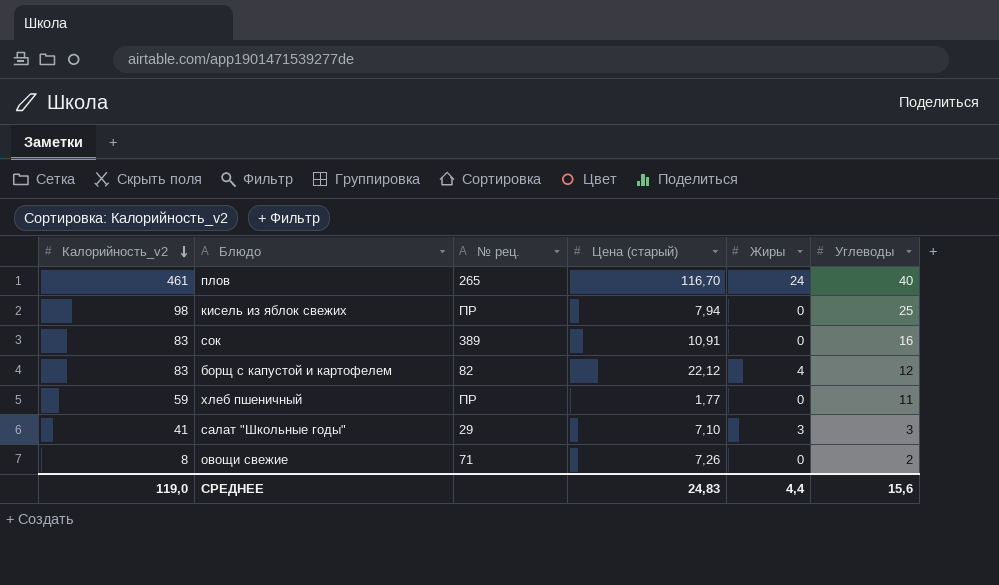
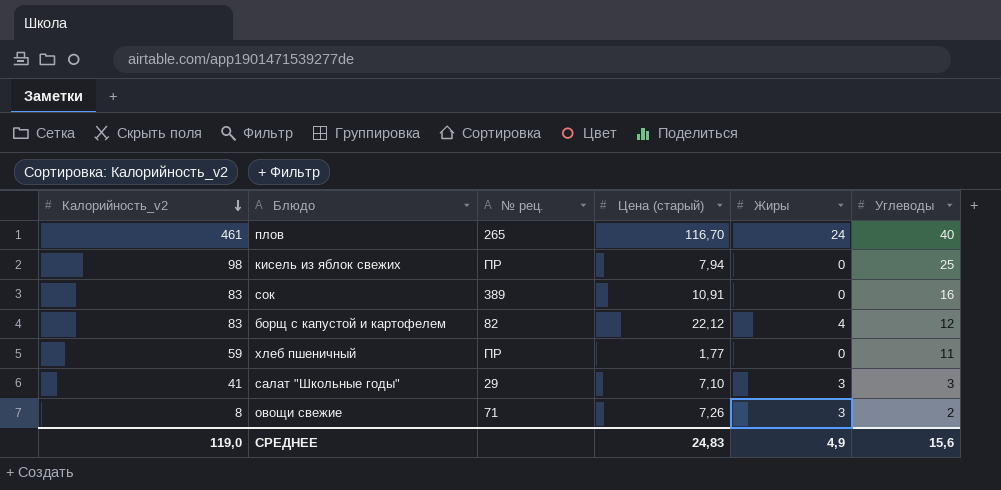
овощи свежие | Жиры: 0 -> 3
СРЕДНЕЕ | Жиры: 4,4 -> 4,9

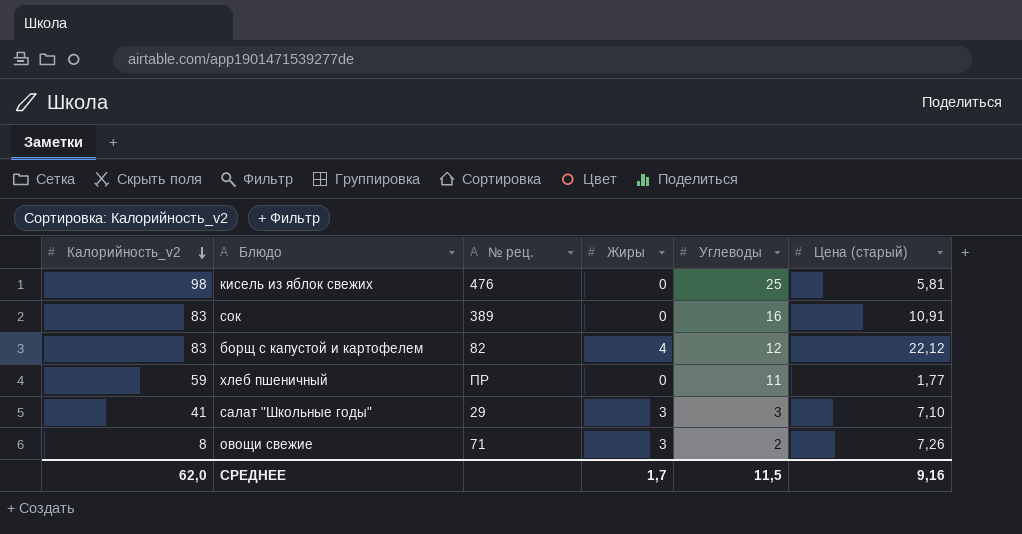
column Цена (старый) | position: 4 -> 6
row плов: 461 | 265 | 116,70 | 24 | 40 -> none
кисель из яблок свежих | № рец.: ПР -> 476
кисель из яблок свежих | Цена (старый): 7,94 -> 5,81
СРЕДНЕЕ | Калорийность_v2: 119,0 -> 62,0
СРЕДНЕЕ | Жиры: 4,9 -> 1,7
СРЕДНЕЕ | Углеводы: 15,6 -> 11,5
СРЕДНЕЕ | Цена (старый): 24,83 -> 9,16

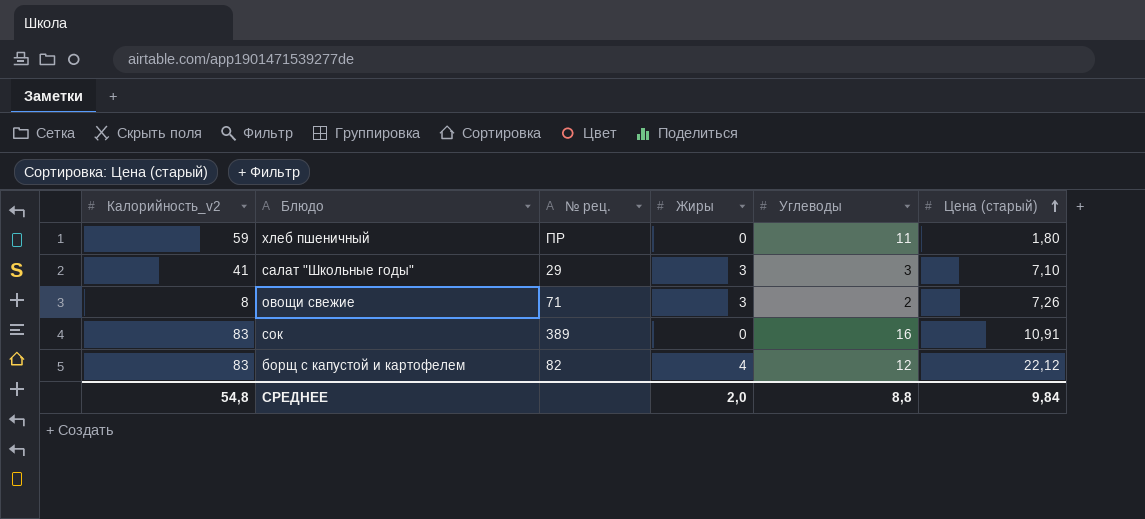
row order: Калорийность_v2 descending -> Цена (старый) ascending
row кисель из яблок свежих: 98 | 476 | 0 | 25 | 5,81 -> none
хлеб пшеничный | Цена (старый): 1,77 -> 1,80
СРЕДНЕЕ | Калорийность_v2: 62,0 -> 54,8
СРЕДНЕЕ | Жиры: 1,7 -> 2,0
СРЕДНЕЕ | Углеводы: 11,5 -> 8,8
СРЕДНЕЕ | Цена (старый): 9,16 -> 9,84

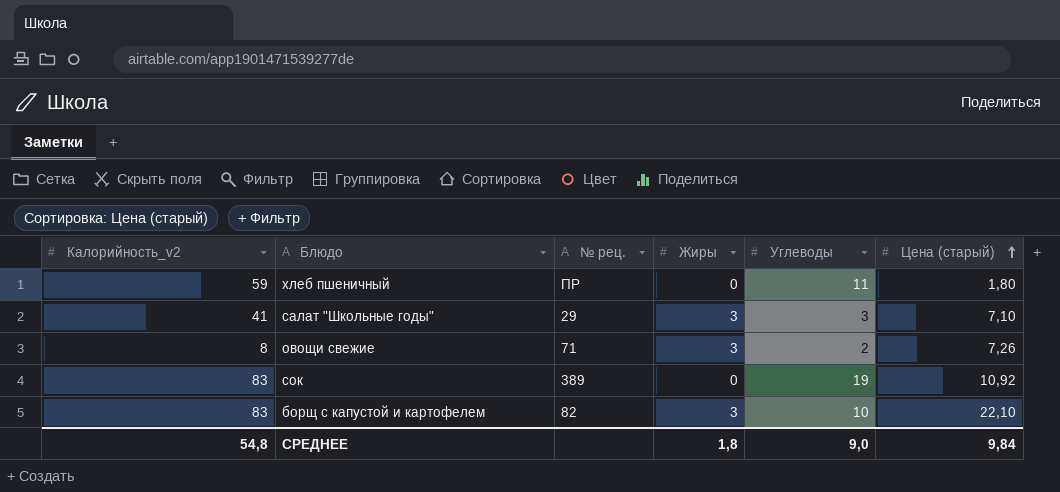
сок | Углеводы: 16 -> 19
сок | Цена (старый): 10,91 -> 10,92
борщ с капустой и картофелем | Жиры: 4 -> 3
борщ с капустой и картофелем | Углеводы: 12 -> 10
борщ с капустой и картофелем | Цена (старый): 22,12 -> 22,10
СРЕДНЕЕ | Жиры: 2,0 -> 1,8
СРЕДНЕЕ | Углеводы: 8,8 -> 9,0

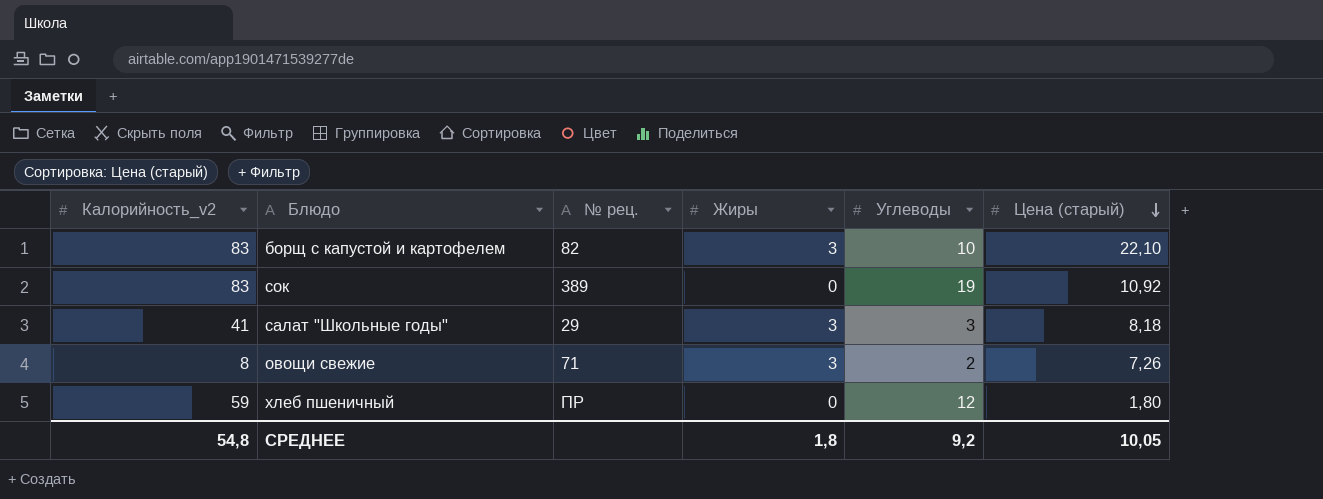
row order: Цена (старый) ascending -> Цена (старый) descending
салат "Школьные годы" | Цена (старый): 7,10 -> 8,18
хлеб пшеничный | Углеводы: 11 -> 12
СРЕДНЕЕ | Углеводы: 9,0 -> 9,2
СРЕДНЕЕ | Цена (старый): 9,84 -> 10,05

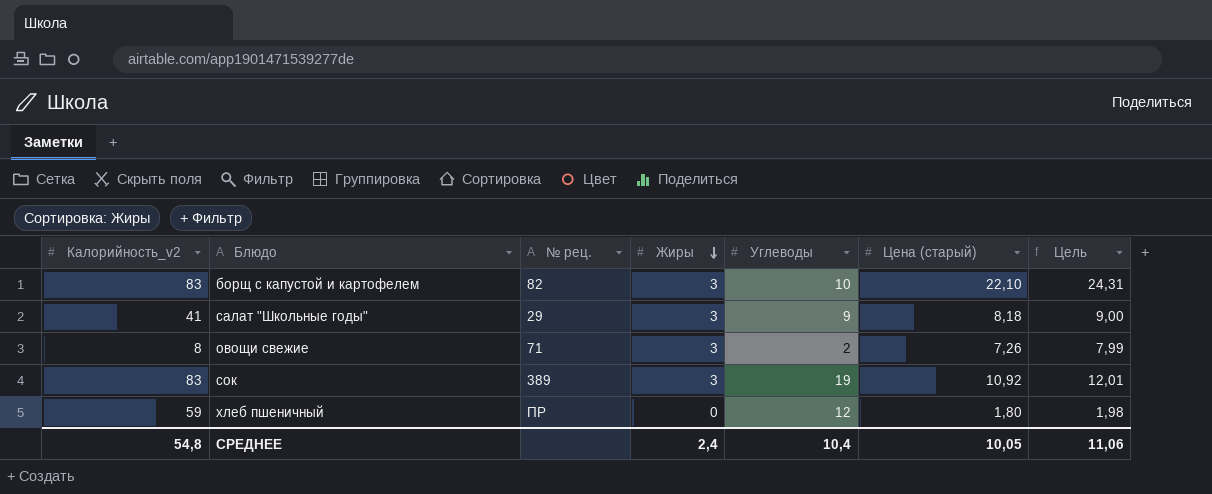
row order: Цена (старый) descending -> Жиры descending
column Цель | formula: none -> [Цена (старый)] * 1,1
салат "Школьные годы" | Углеводы: 3 -> 9
сок | Жиры: 0 -> 3
СРЕДНЕЕ | Жиры: 1,8 -> 2,4
СРЕДНЕЕ | Углеводы: 9,2 -> 10,4

